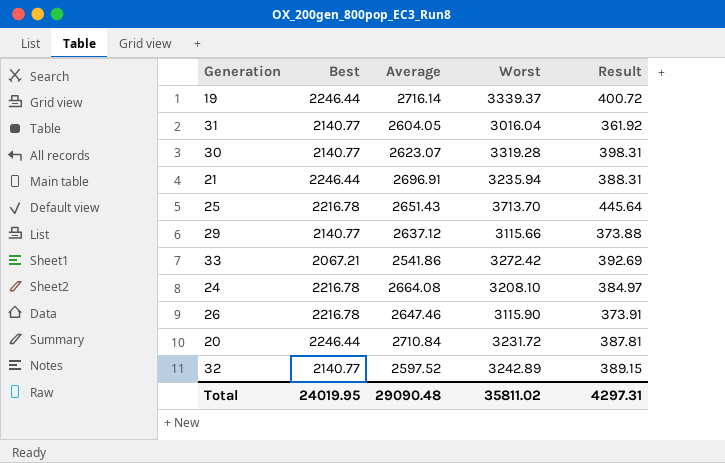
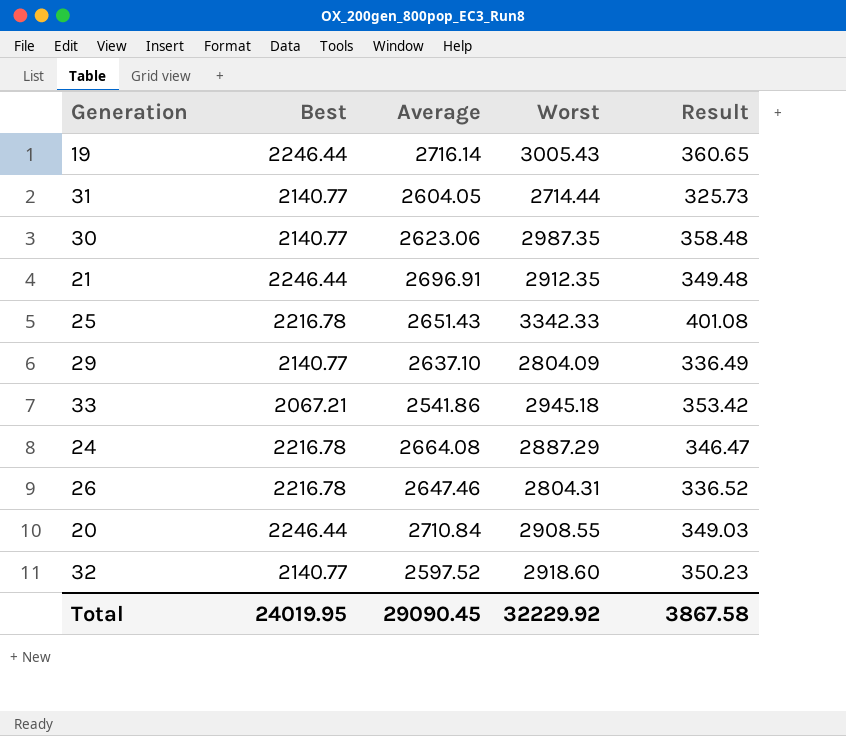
19 | Worst: 3339.37 -> 3005.43
19 | Result: 400.72 -> 360.65
31 | Worst: 3016.04 -> 2714.44
31 | Result: 361.92 -> 325.73
30 | Average: 2623.07 -> 2623.06
30 | Worst: 3319.28 -> 2987.35
30 | Result: 398.31 -> 358.48
21 | Worst: 3235.94 -> 2912.35
21 | Result: 388.31 -> 349.48
25 | Worst: 3713.70 -> 3342.33
25 | Result: 445.64 -> 401.08
29 | Average: 2637.12 -> 2637.10
29 | Worst: 3115.66 -> 2804.09
29 | Result: 373.88 -> 336.49
33 | Worst: 3272.42 -> 2945.18
33 | Result: 392.69 -> 353.42
24 | Worst: 3208.10 -> 2887.29
24 | Result: 384.97 -> 346.47
26 | Worst: 3115.90 -> 2804.31
26 | Result: 373.91 -> 336.52
20 | Worst: 3231.72 -> 2908.55
20 | Result: 387.81 -> 349.03
32 | Worst: 3242.89 -> 2918.60
32 | Result: 389.15 -> 350.23
Total | Average: 29090.48 -> 29090.45
Total | Worst: 35811.02 -> 32229.92
Total | Result: 4297.31 -> 3867.58

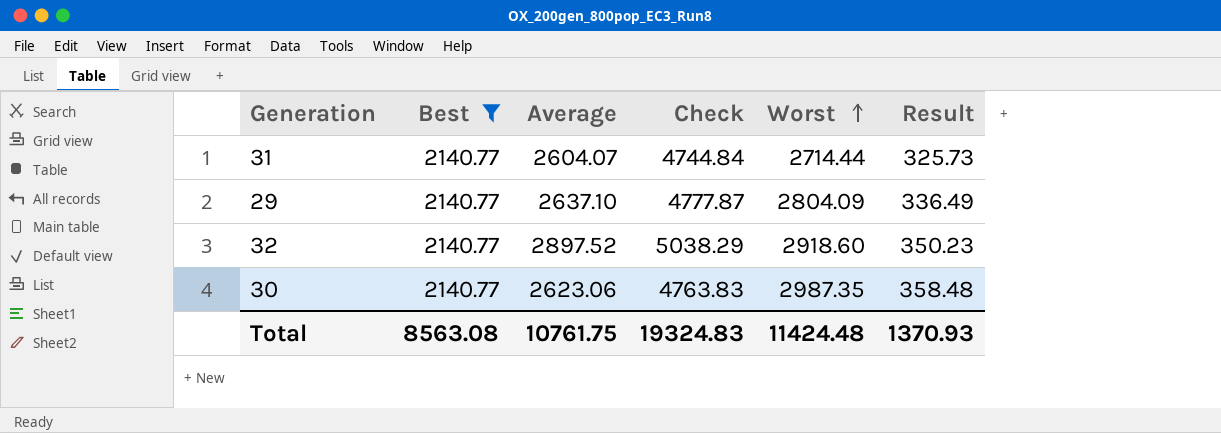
filter: none -> Best = 2140.77
row order: none -> Worst ascending
column Check | formula: none -> [Best] + [Average]
31 | Average: 2604.05 -> 2604.07
32 | Average: 2597.52 -> 2897.52
Total | Best: 24019.95 -> 8563.08
Total | Average: 29090.45 -> 10761.75
Total | Worst: 32229.92 -> 11424.48
Total | Result: 3867.58 -> 1370.93

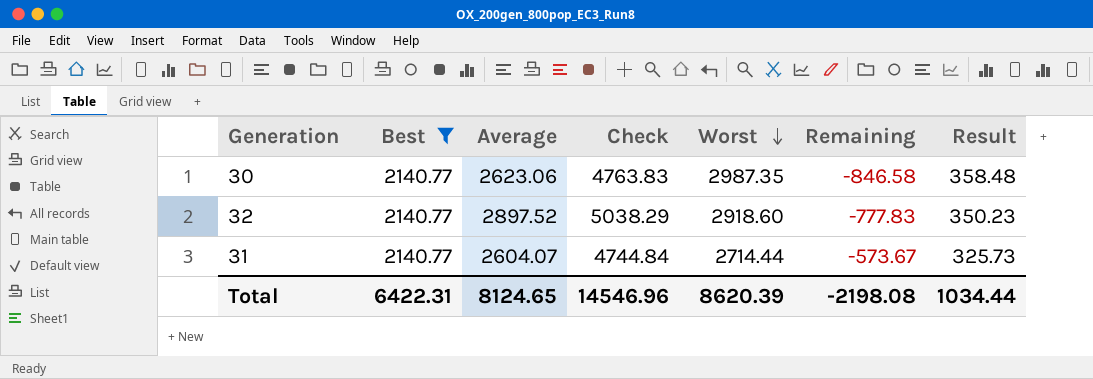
row order: Worst ascending -> Worst descending
column Remaining | formula: none -> [Best] - [Worst]
row 29: 2140.77 | 2637.10 | 4777.87 | 2804.09 | 336.49 -> none
Total | Best: 8563.08 -> 6422.31
Total | Average: 10761.75 -> 8124.65
Total | Check: 19324.83 -> 14546.96
Total | Worst: 11424.48 -> 8620.39
Total | Result: 1370.93 -> 1034.44

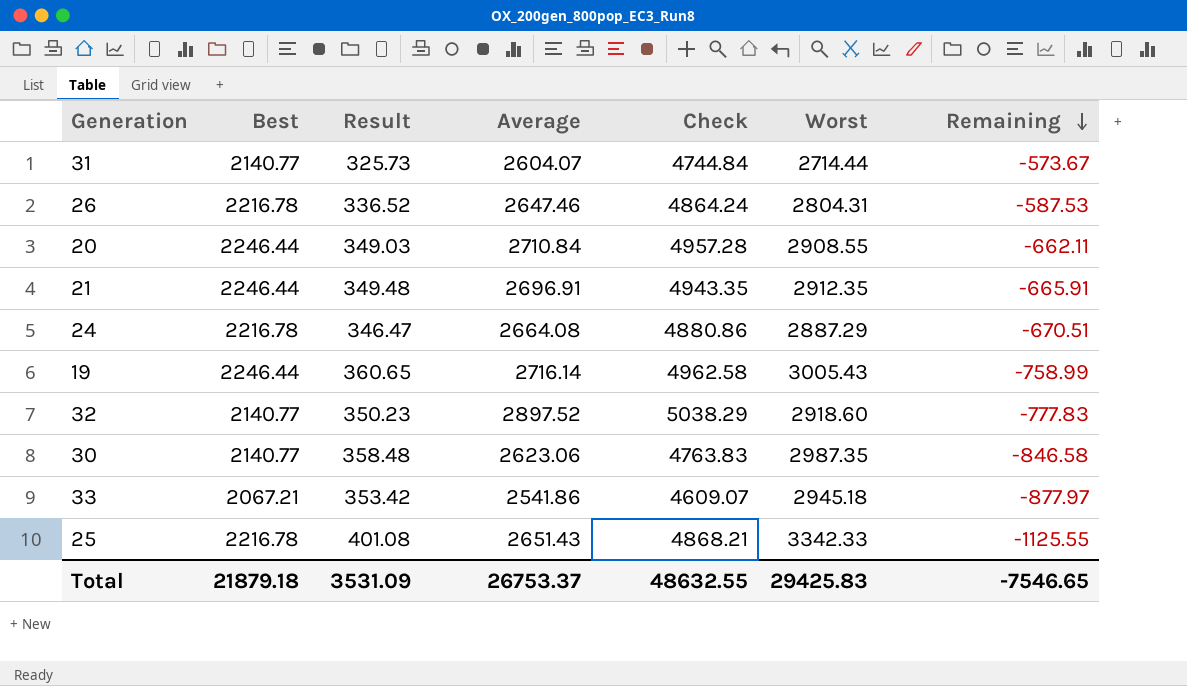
filter: Best = 2140.77 -> none
row order: Worst descending -> Remaining descending
column Result | position: 7 -> 3
Total | Best: 6422.31 -> 21879.18
Total | Result: 1034.44 -> 3531.09
Total | Average: 8124.65 -> 26753.37
Total | Check: 14546.96 -> 48632.55
Total | Worst: 8620.39 -> 29425.83
Total | Remaining: -2198.08 -> -7546.65

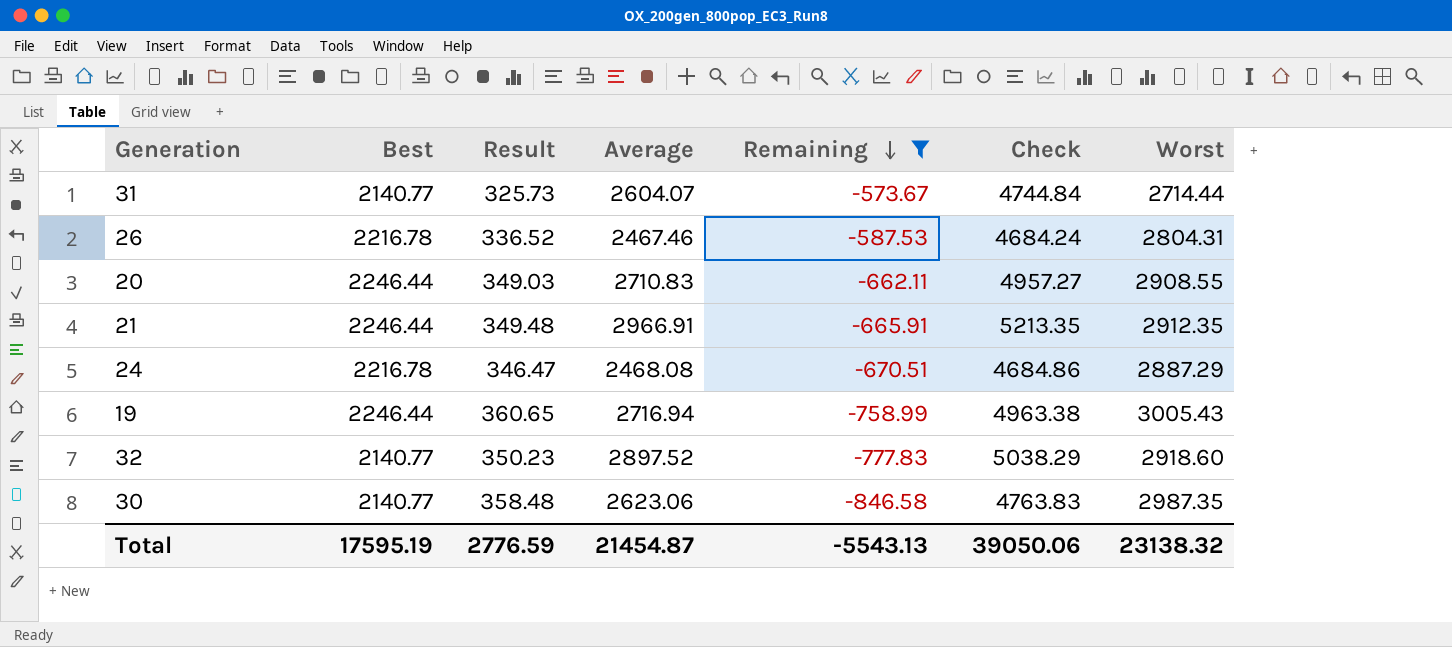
filter: none -> Remaining >= -846.58
column Remaining | position: 7 -> 5
26 | Average: 2647.46 -> 2467.46
26 | Check: 4864.24 -> 4684.24
20 | Average: 2710.84 -> 2710.83
20 | Check: 4957.28 -> 4957.27
21 | Average: 2696.91 -> 2966.91
21 | Check: 4943.35 -> 5213.35
24 | Average: 2664.08 -> 2468.08
24 | Check: 4880.86 -> 4684.86
19 | Average: 2716.14 -> 2716.94
19 | Check: 4962.58 -> 4963.38
Total | Best: 21879.18 -> 17595.19
Total | Result: 3531.09 -> 2776.59
Total | Average: 26753.37 -> 21454.87
Total | Remaining: -7546.65 -> -5543.13
Total | Check: 48632.55 -> 39050.06
Total | Worst: 29425.83 -> 23138.32

